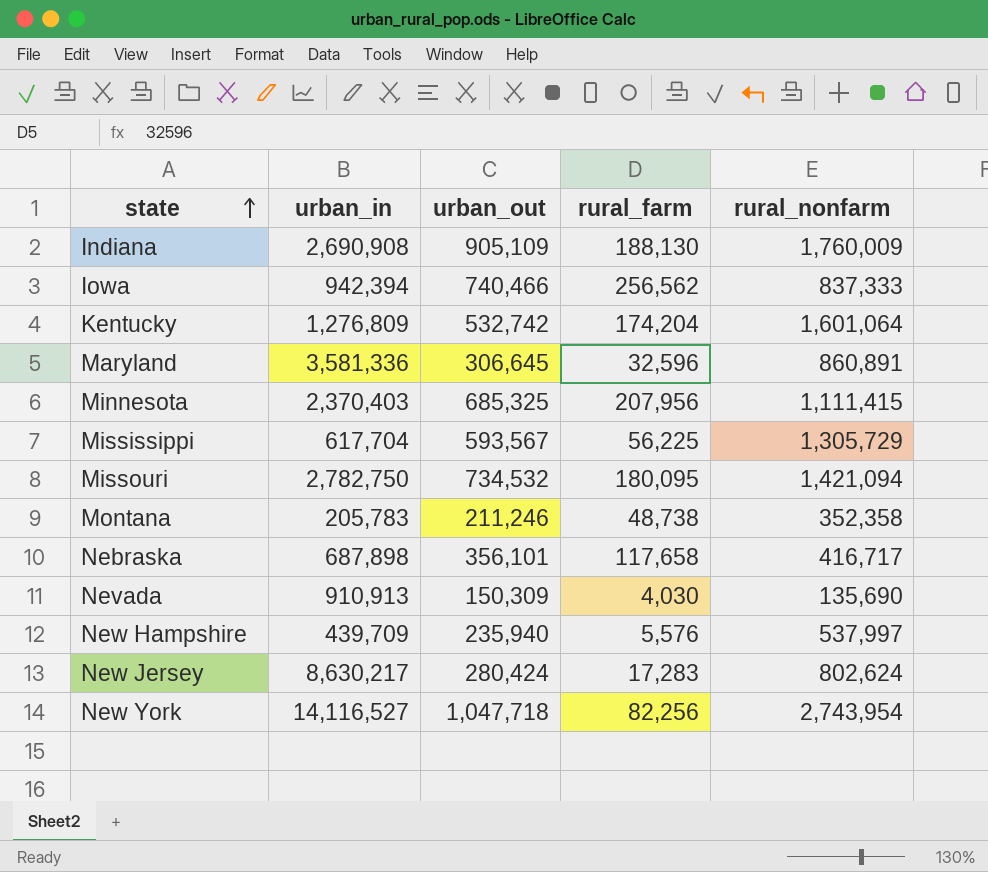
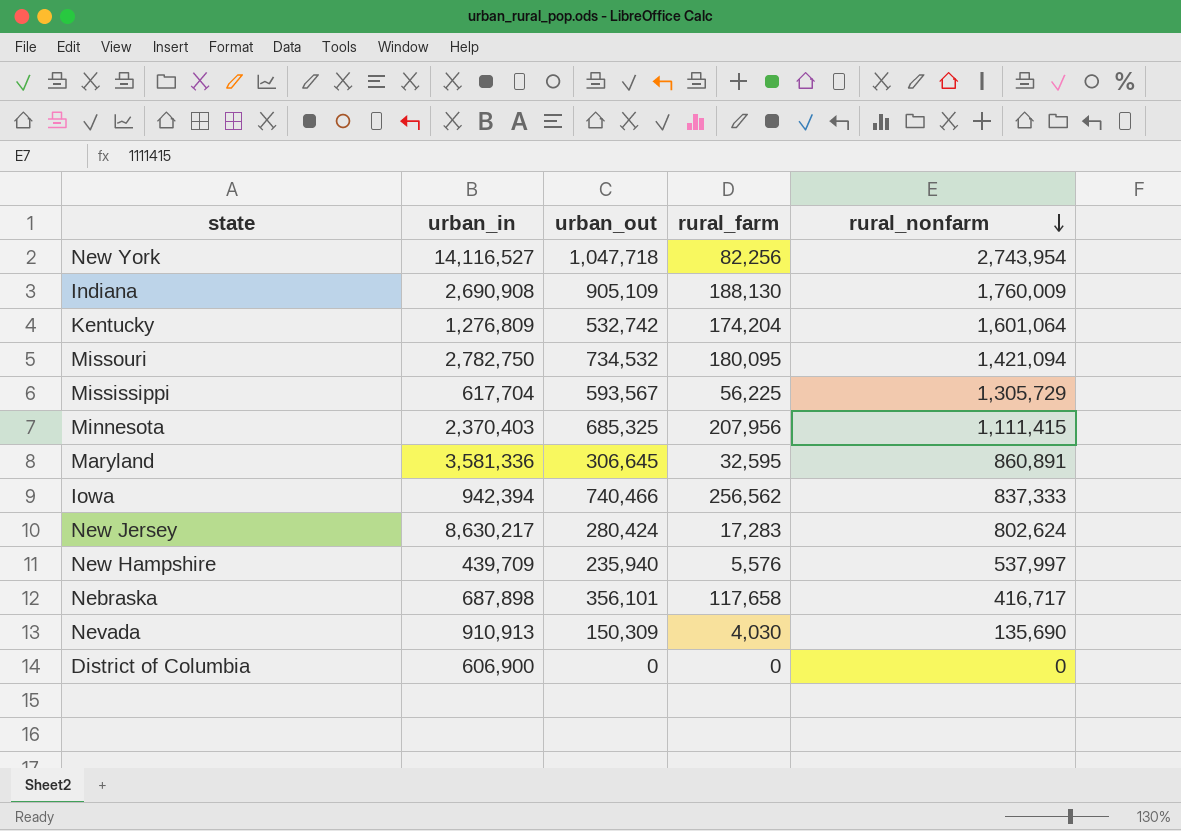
row order: state ascending -> rural_nonfarm descending
row Montana: 205,783 | 211,246 | 48,738 | 352,358 -> none
Maryland | rural_farm: 32,596 -> 32,595
row District of Columbia: none -> 606,900 | 0 | 0 | 0

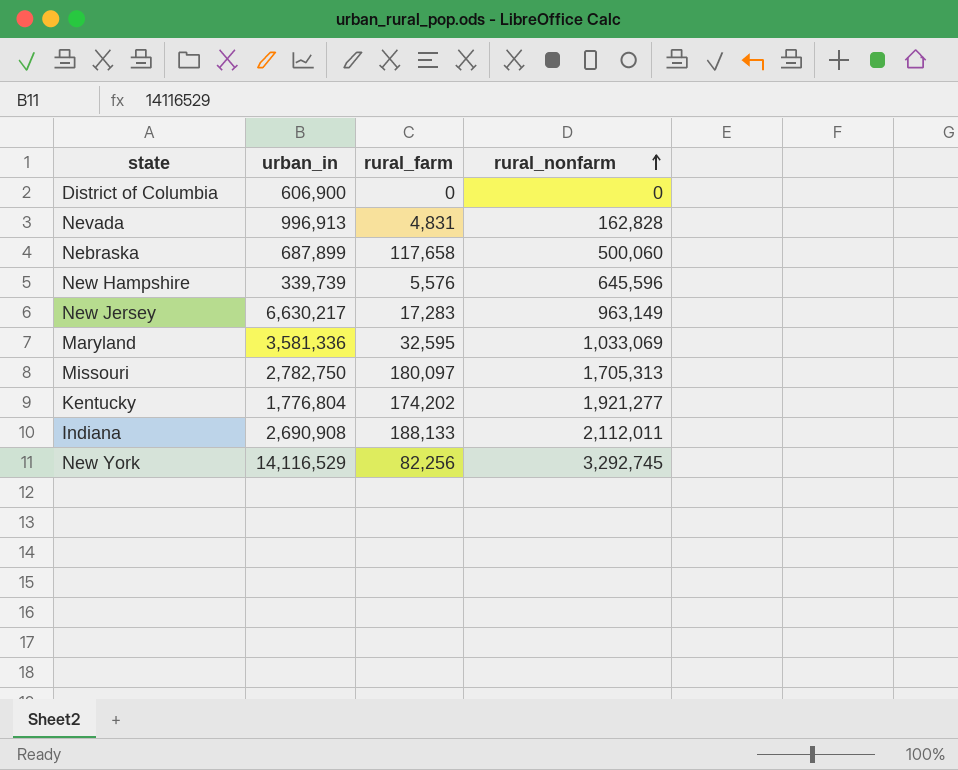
row order: rural_nonfarm descending -> rural_nonfarm ascending
column urban_out | position: 3 -> none
row Mississippi: 617,704 | 593,567 | 56,225 | 1,305,729 -> none
row Minnesota: 2,370,403 | 685,325 | 207,956 | 1,111,415 -> none
row Iowa: 942,394 | 740,466 | 256,562 | 837,333 -> none
Nevada | urban_in: 910,913 -> 996,913
Nevada | rural_farm: 4,030 -> 4,831
Nevada | rural_nonfarm: 135,690 -> 162,828
Nebraska | urban_in: 687,898 -> 687,899
Nebraska | rural_nonfarm: 416,717 -> 500,060
New Hampshire | urban_in: 439,709 -> 339,739
New Hampshire | rural_nonfarm: 537,997 -> 645,596
New Jersey | urban_in: 8,630,217 -> 6,630,217
New Jersey | rural_nonfarm: 802,624 -> 963,149
Maryland | rural_nonfarm: 860,891 -> 1,033,069
Missouri | rural_farm: 180,095 -> 180,097
Missouri | rural_nonfarm: 1,421,094 -> 1,705,313
Kentucky | urban_in: 1,276,809 -> 1,776,804
Kentucky | rural_farm: 174,204 -> 174,202
Kentucky | rural_nonfarm: 1,601,064 -> 1,921,277
Indiana | rural_farm: 188,130 -> 188,133
Indiana | rural_nonfarm: 1,760,009 -> 2,112,011
New York | urban_in: 14,116,527 -> 14,116,529
New York | rural_nonfarm: 2,743,954 -> 3,292,745

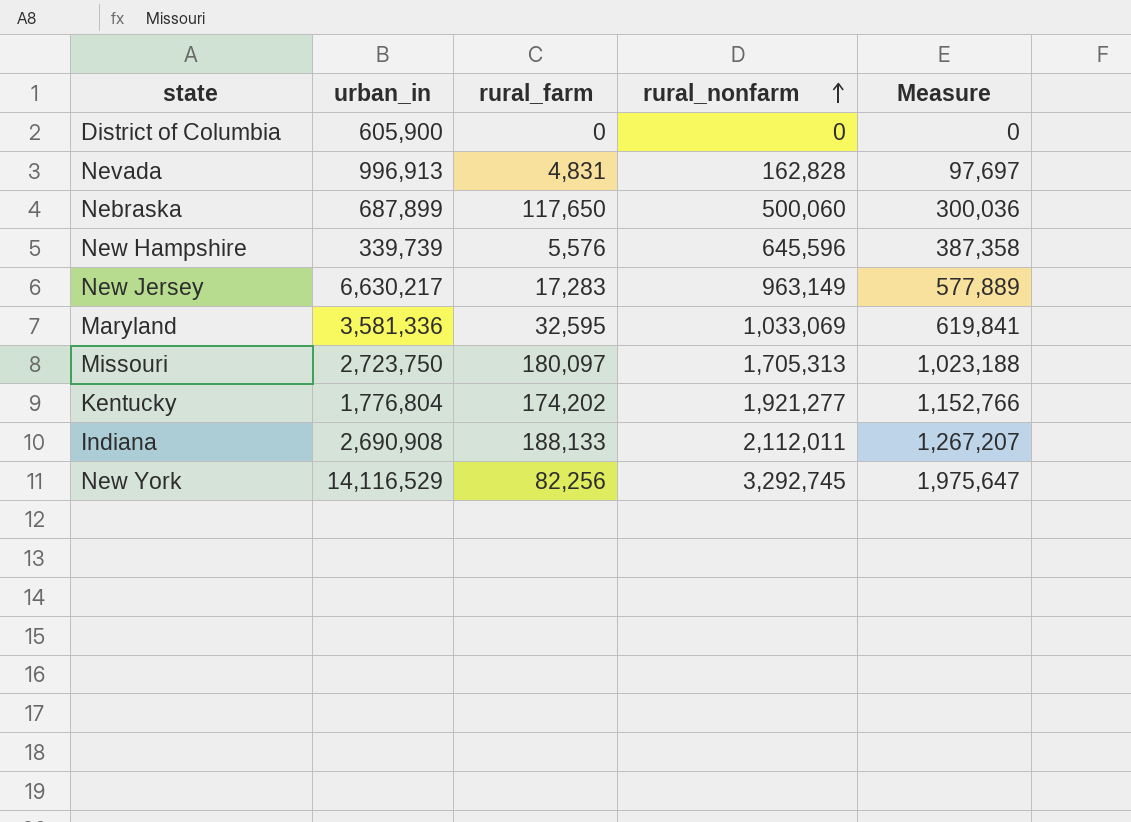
column Measure | formula: none -> [rural_nonfarm] * 0.6
District of Columbia | urban_in: 606,900 -> 605,900
Nebraska | rural_farm: 117,658 -> 117,650
Missouri | urban_in: 2,782,750 -> 2,723,750

